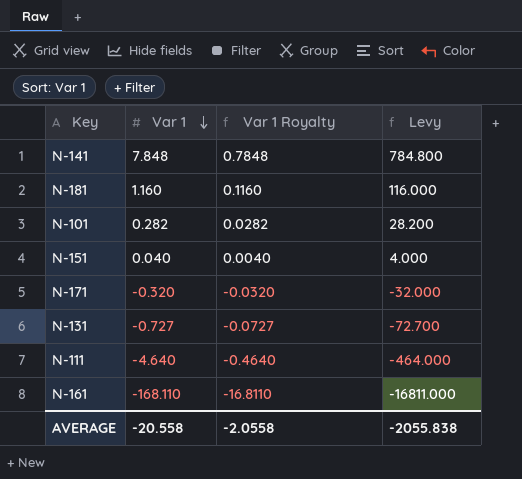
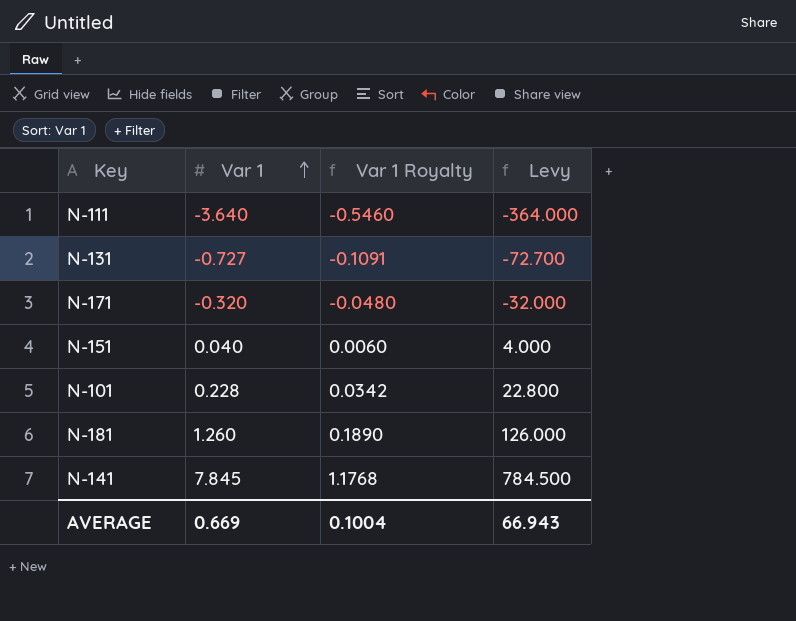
row order: Var 1 descending -> Var 1 ascending
column Var 1 Royalty | formula: [Var 1] * 0.1 -> [Var 1] * 0.15
row N-161: -168.110 | -16.8110 | -16811.000 -> none
N-111 | Var 1: -4.640 -> -3.640
N-111 | Levy: -464.000 -> -364.000
N-101 | Var 1: 0.282 -> 0.228
N-101 | Levy: 28.200 -> 22.800
N-181 | Var 1: 1.160 -> 1.260
N-181 | Levy: 116.000 -> 126.000
N-141 | Var 1: 7.848 -> 7.845
N-141 | Levy: 784.800 -> 784.500
AVERAGE | Var 1: -20.558 -> 0.669
AVERAGE | Var 1 Royalty: -2.0558 -> 0.1004
AVERAGE | Levy: -2055.838 -> 66.943

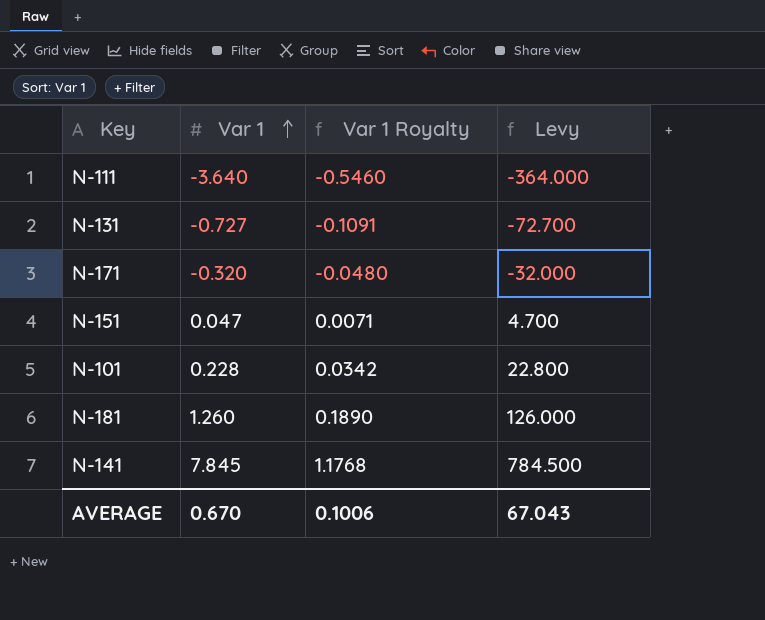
N-151 | Var 1: 0.040 -> 0.047
N-151 | Var 1 Royalty: 0.0060 -> 0.0071
N-151 | Levy: 4.000 -> 4.700
AVERAGE | Var 1: 0.669 -> 0.670
AVERAGE | Var 1 Royalty: 0.1004 -> 0.1006
AVERAGE | Levy: 66.943 -> 67.043

